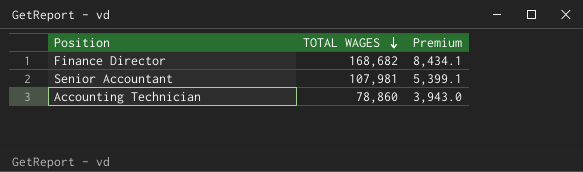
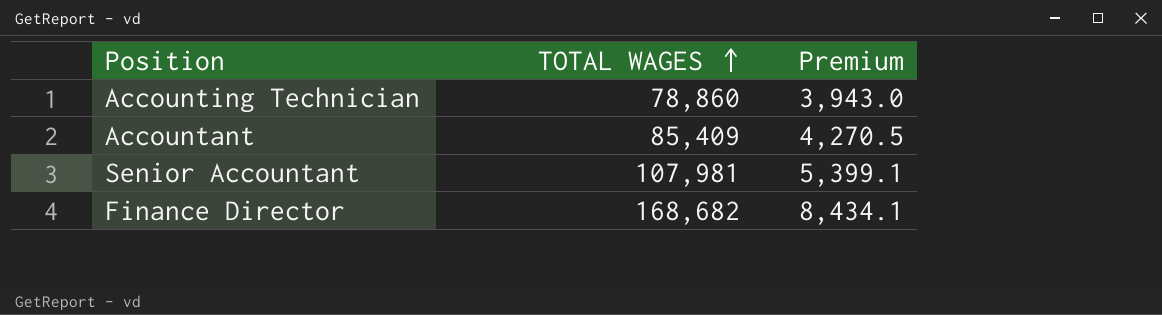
row order: TOTAL WAGES descending -> TOTAL WAGES ascending
row Accountant: none -> 85,409 | 4,270.5

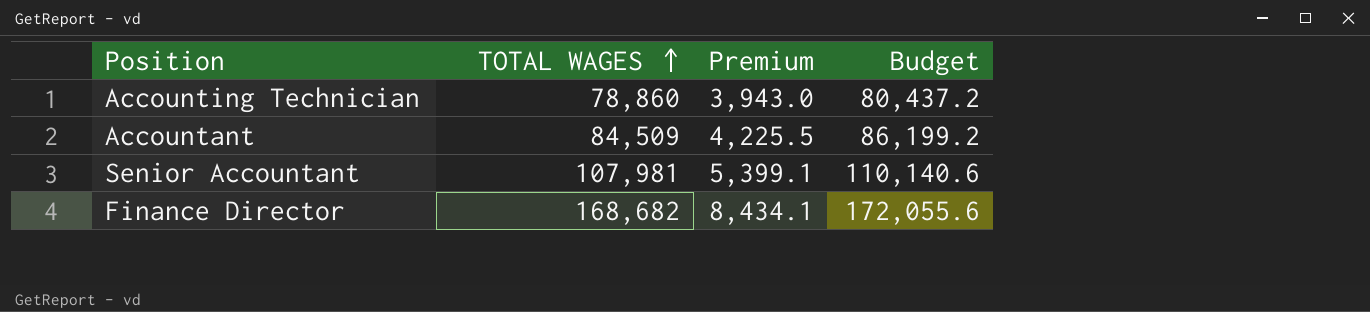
column Budget | formula: none -> [TOTAL WAGES] * 1.02
Accountant | TOTAL WAGES: 85,409 -> 84,509
Accountant | Premium: 4,270.5 -> 4,225.5

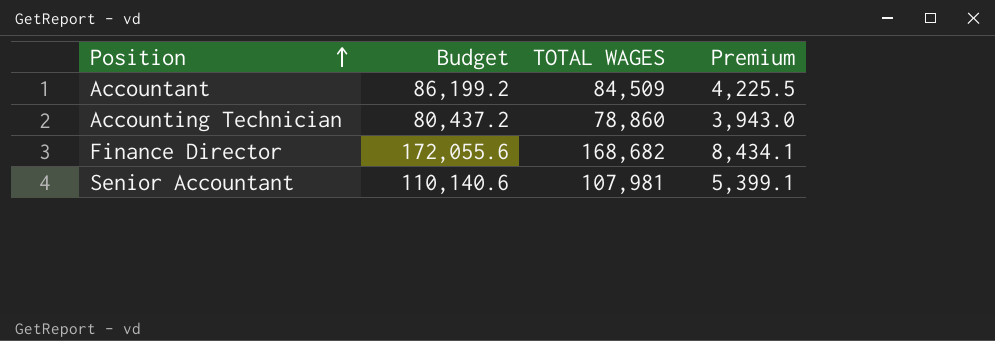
row order: TOTAL WAGES ascending -> Position ascending
column Budget | position: 4 -> 2

